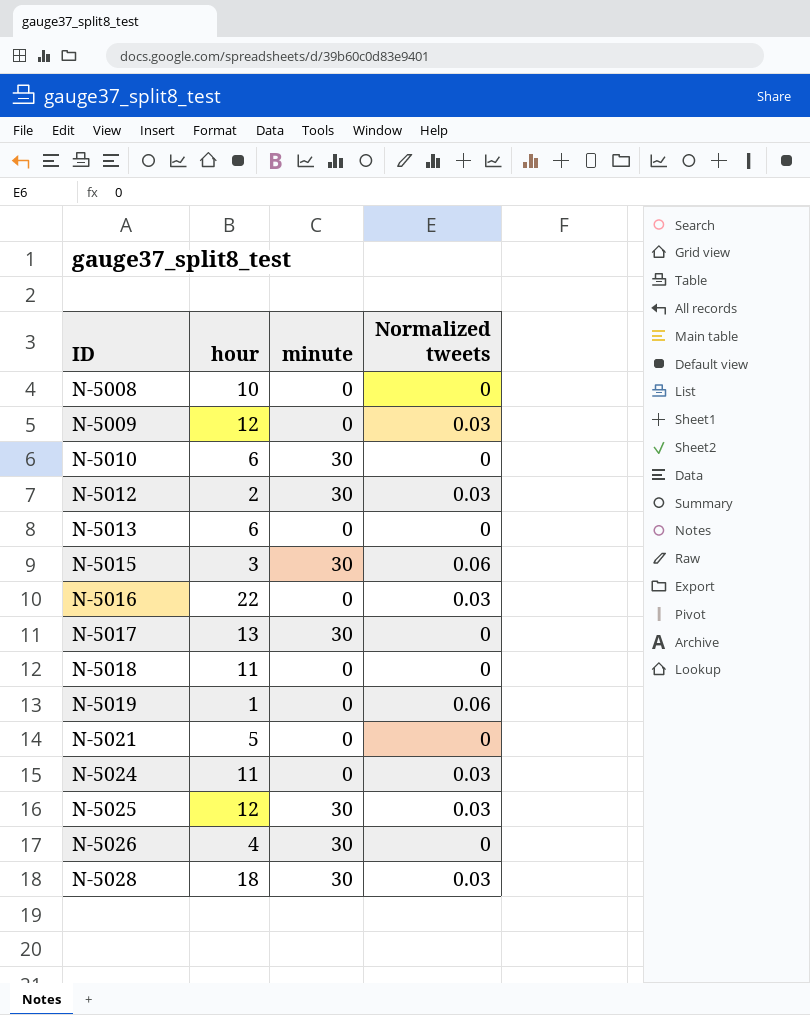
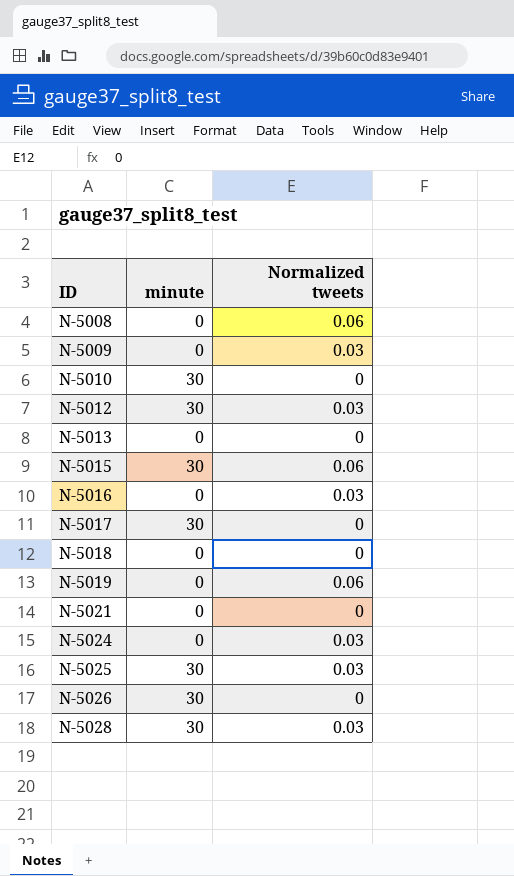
column hour | position: 2 -> none
N-5008 | Normalized tweets: 0 -> 0.06

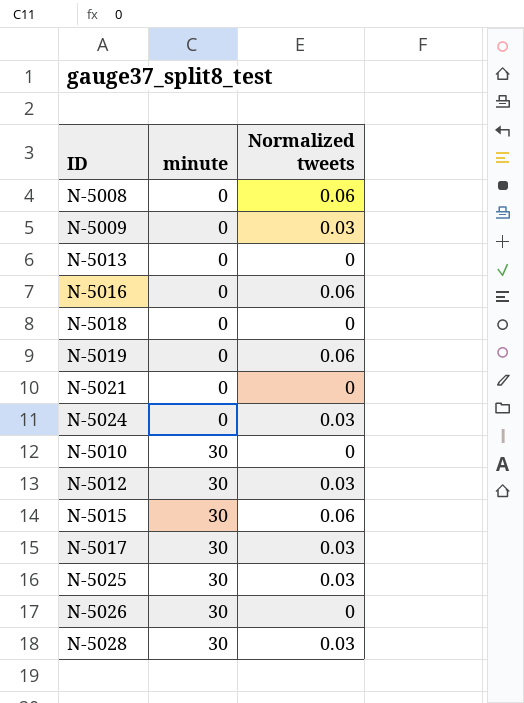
row order: ID ascending -> minute ascending
N-5016 | Normalized tweets: 0.03 -> 0.06
N-5017 | Normalized tweets: 0 -> 0.03

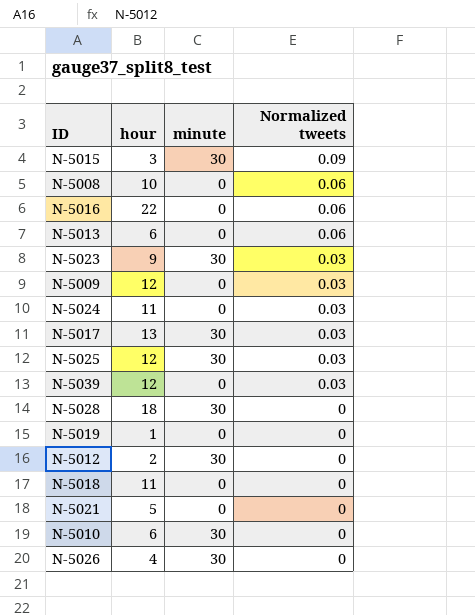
row order: minute ascending -> Normalized tweets descending
column hour | position: none -> 2
N-5015 | Normalized tweets: 0.06 -> 0.09
N-5013 | Normalized tweets: 0 -> 0.06
row N-5023: none -> 9 | 30 | 0.03
row N-5039: none -> 12 | 0 | 0.03
N-5028 | Normalized tweets: 0.03 -> 0
N-5019 | Normalized tweets: 0.06 -> 0
N-5012 | Normalized tweets: 0.03 -> 0

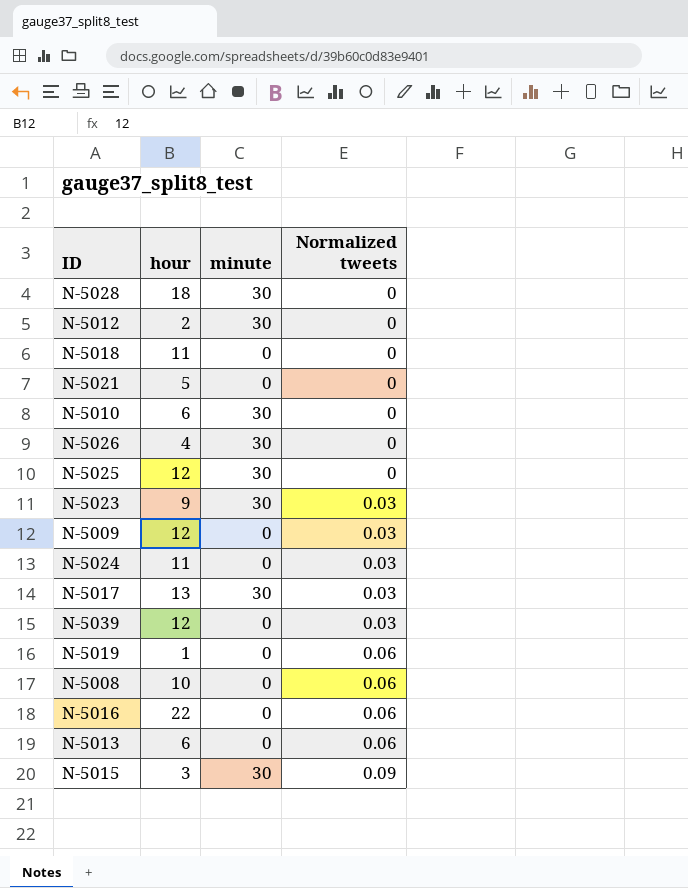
row order: Normalized tweets descending -> Normalized tweets ascending
N-5025 | Normalized tweets: 0.03 -> 0
N-5019 | Normalized tweets: 0 -> 0.06

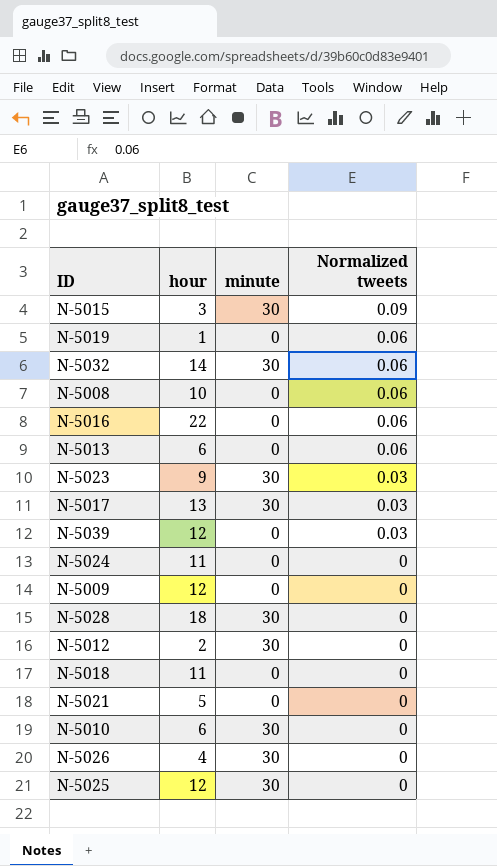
row order: Normalized tweets ascending -> Normalized tweets descending
row N-5032: none -> 14 | 30 | 0.06
N-5024 | Normalized tweets: 0.03 -> 0
N-5009 | Normalized tweets: 0.03 -> 0

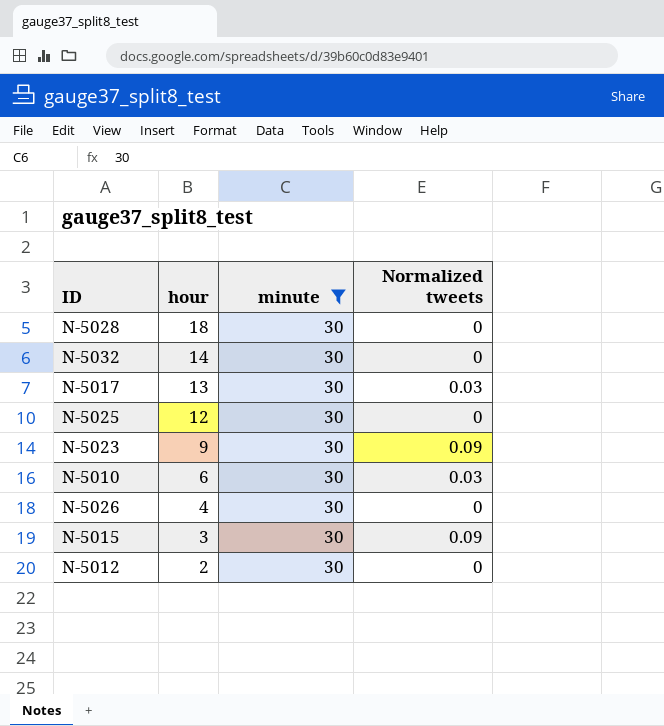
filter: none -> minute = 30
row order: Normalized tweets descending -> hour descending
N-5032 | Normalized tweets: 0.06 -> 0
N-5023 | Normalized tweets: 0.03 -> 0.09
N-5010 | Normalized tweets: 0 -> 0.03

